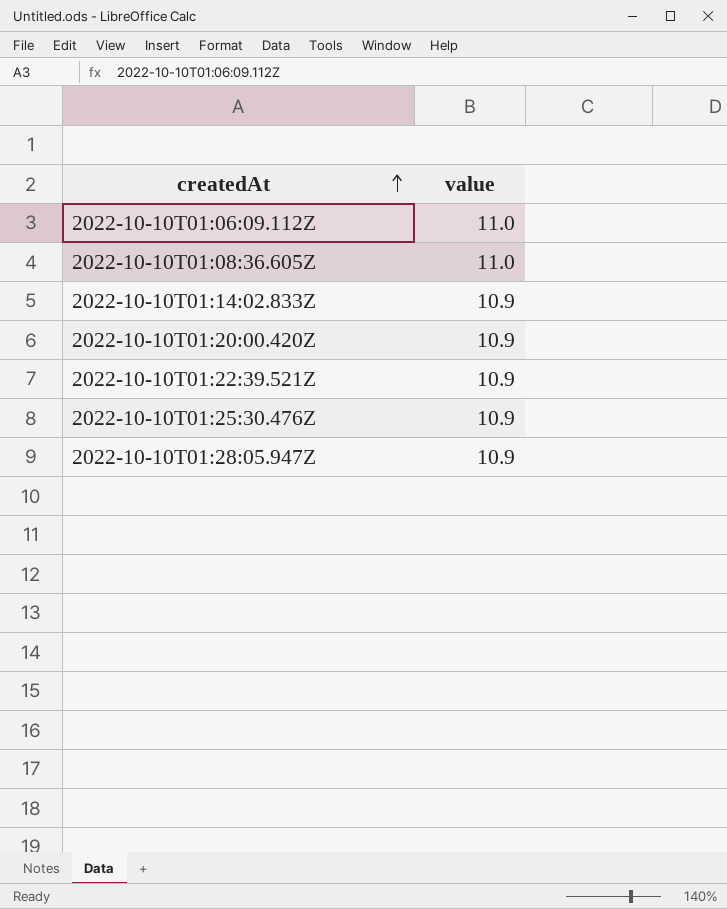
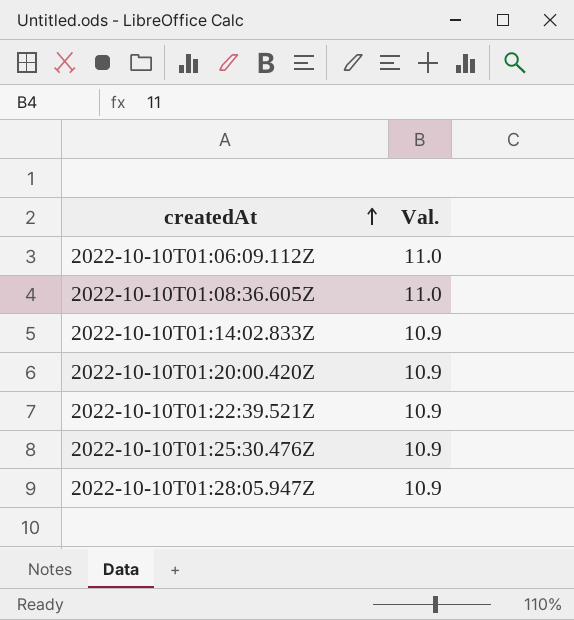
column name: value -> Val.

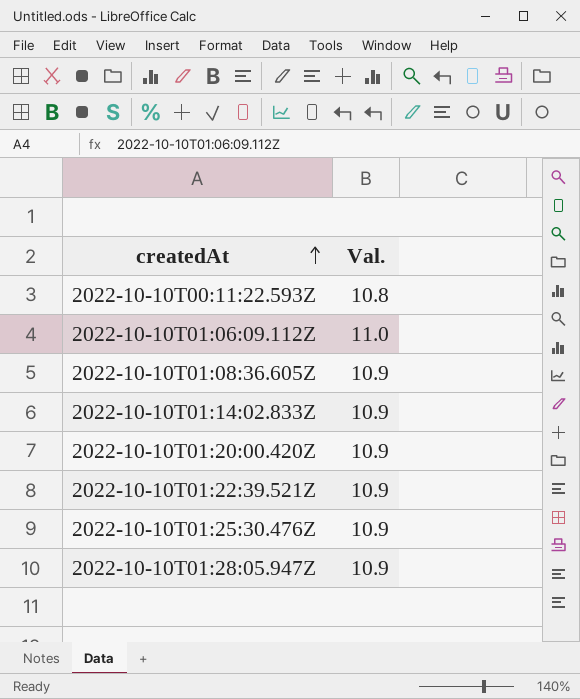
row 2022-10-10T00:11:22.593Z: none -> 10.8
2022-10-10T01:08:36.605Z | Val.: 11.0 -> 10.9

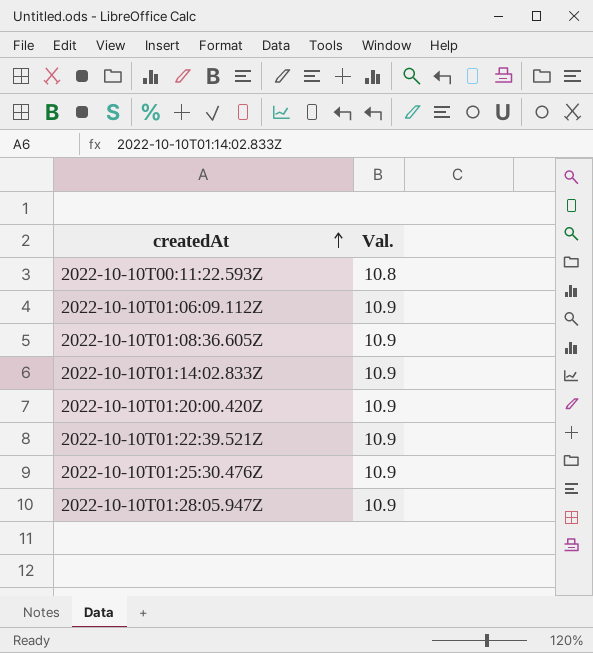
2022-10-10T01:06:09.112Z | Val.: 11.0 -> 10.9

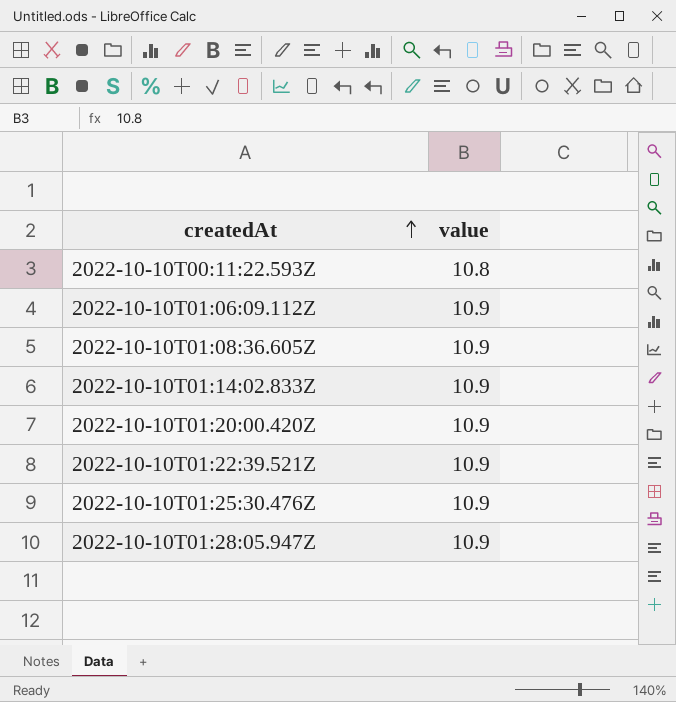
column name: Val. -> value

